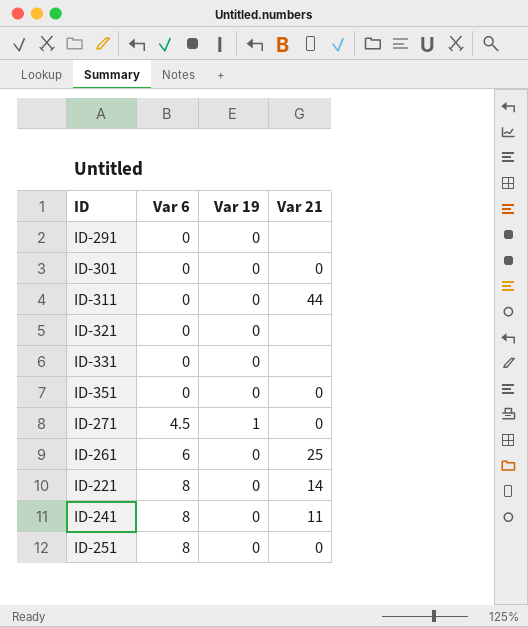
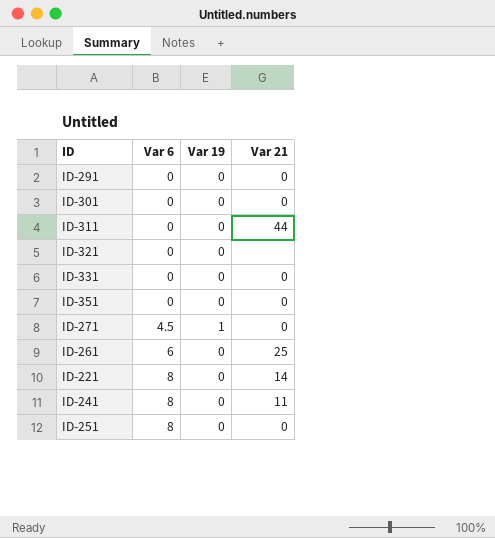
ID-291 | Var 21: none -> 0
ID-331 | Var 21: none -> 0

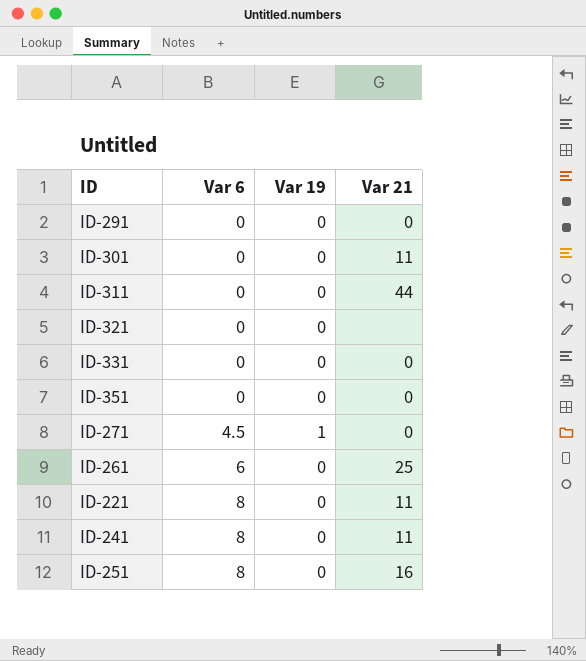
ID-301 | Var 21: 0 -> 11
ID-221 | Var 21: 14 -> 11
ID-251 | Var 21: 0 -> 16

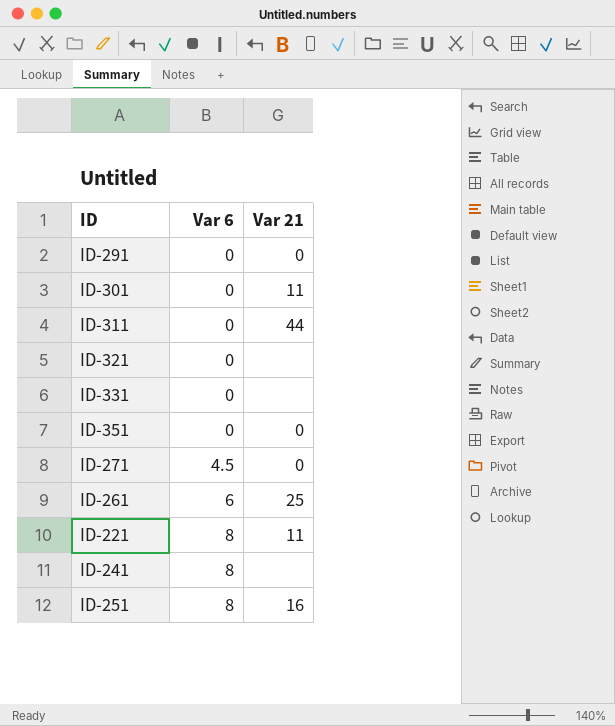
column Var 19 | position: 3 -> none
ID-331 | Var 21: 0 -> none
ID-241 | Var 21: 11 -> none

